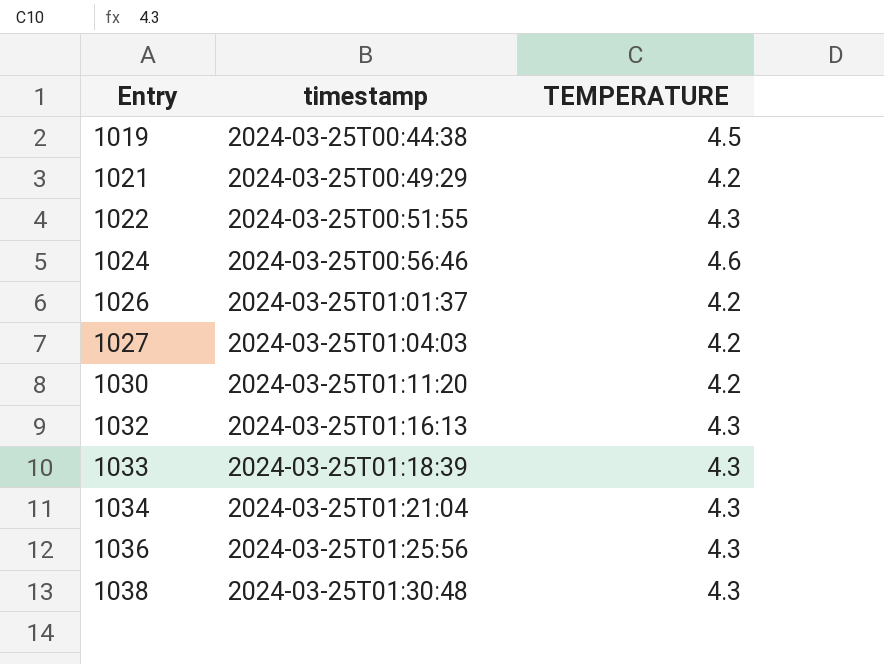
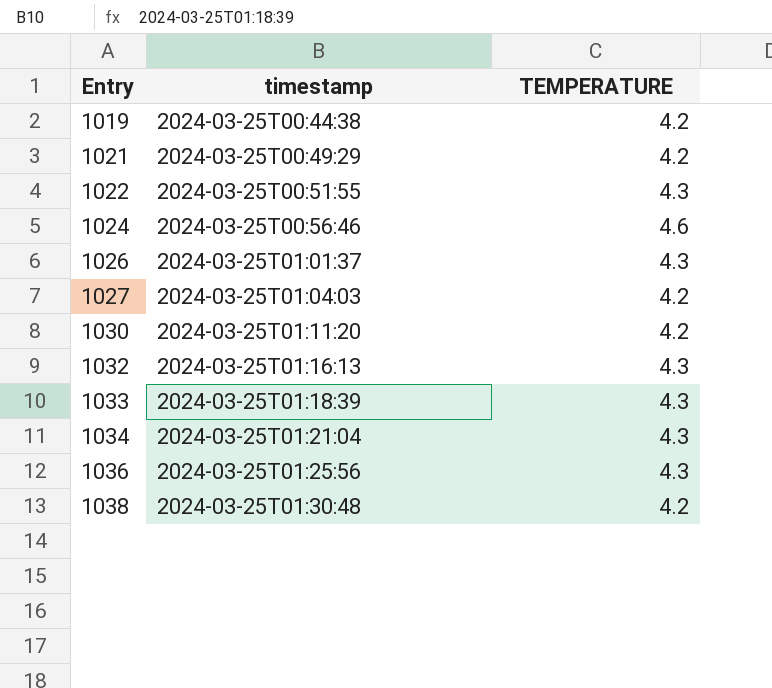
1019 | TEMPERATURE: 4.5 -> 4.2
1026 | TEMPERATURE: 4.2 -> 4.3
1038 | TEMPERATURE: 4.3 -> 4.2

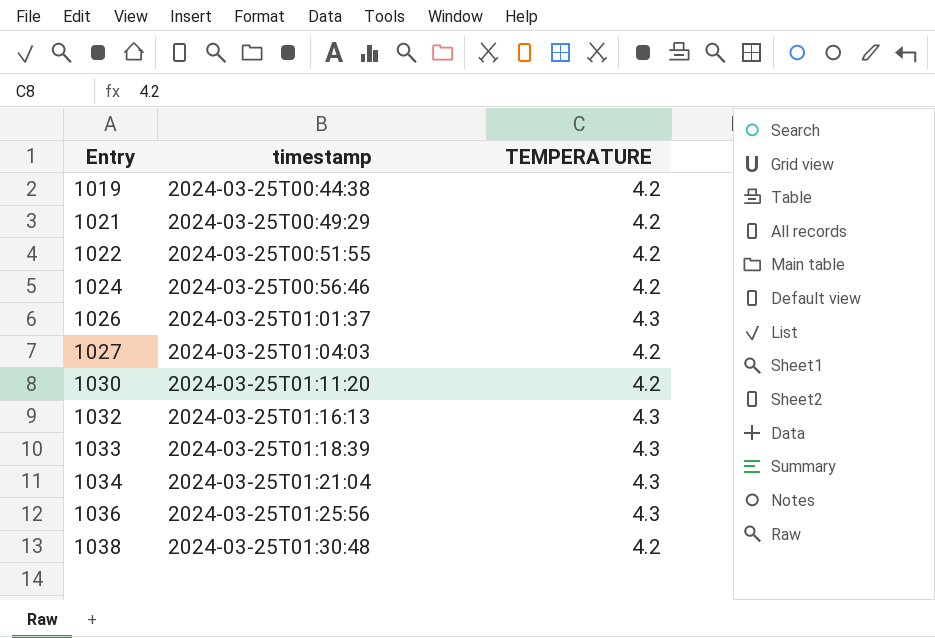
1022 | TEMPERATURE: 4.3 -> 4.2
1024 | TEMPERATURE: 4.6 -> 4.2

